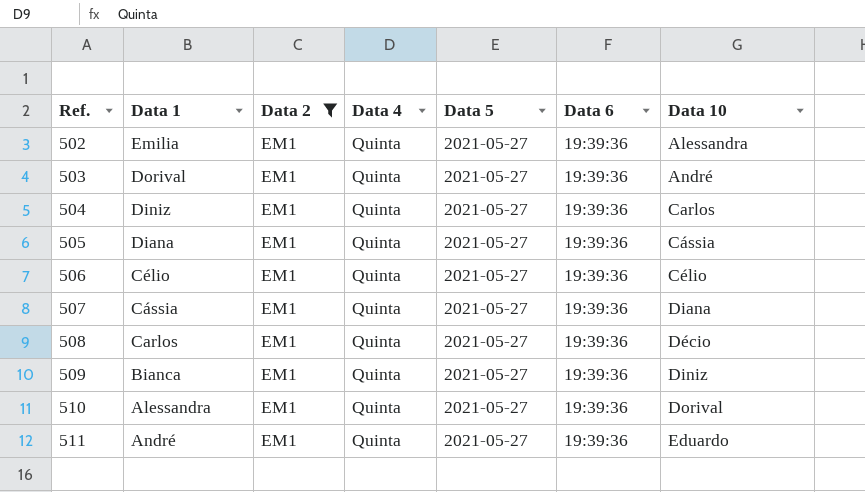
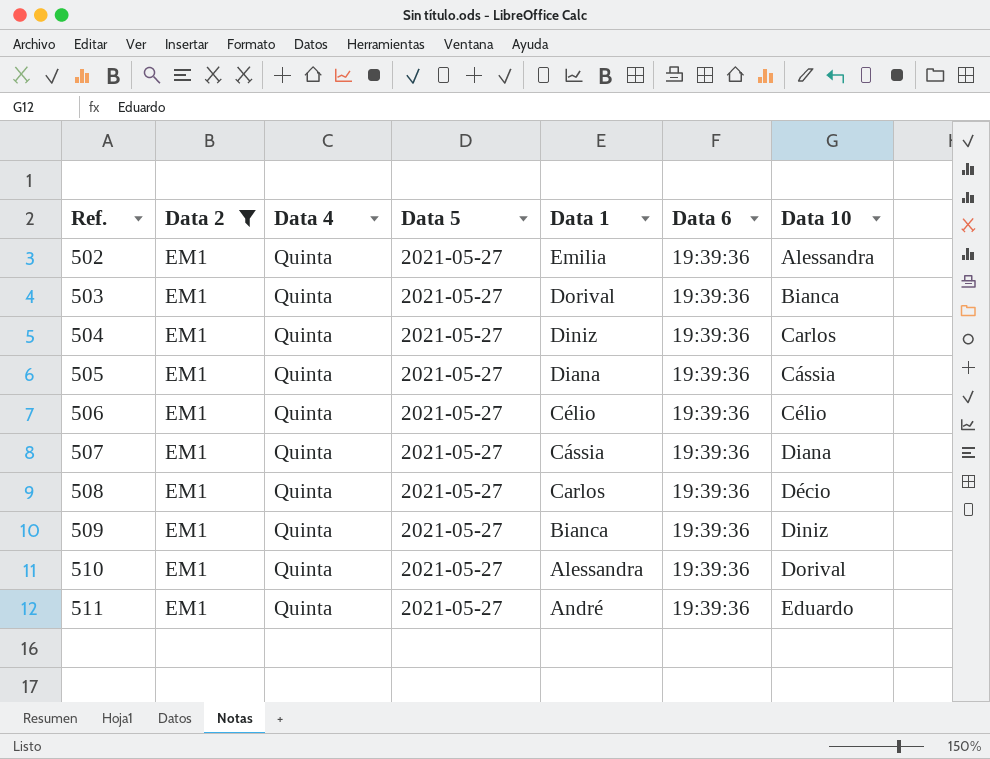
column Data 1 | position: 2 -> 5
503 | Data 10: André -> Bianca

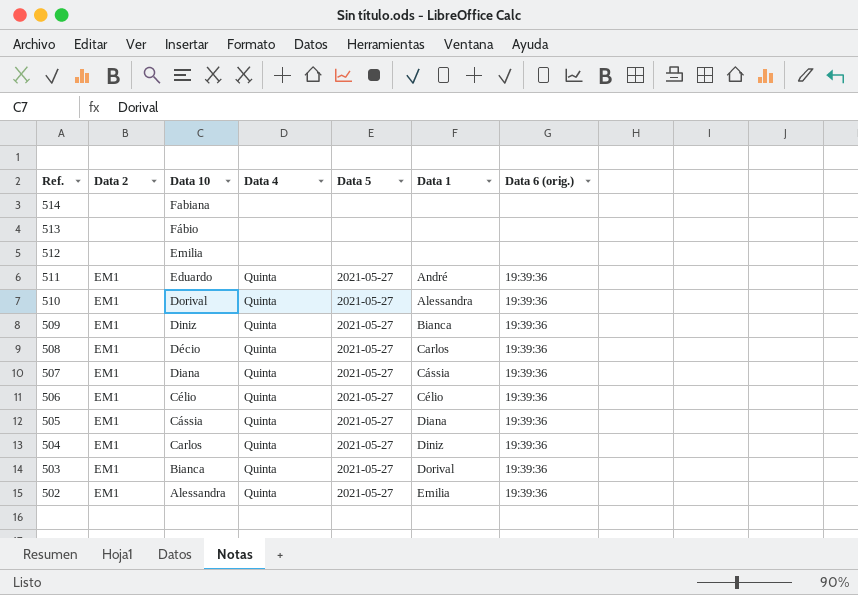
filter: Data 2 = EM1 -> none
row order: Ref. ascending -> Ref. descending
column Data 10 | position: 7 -> 3
column name: Data 6 -> Data 6 (orig.)

